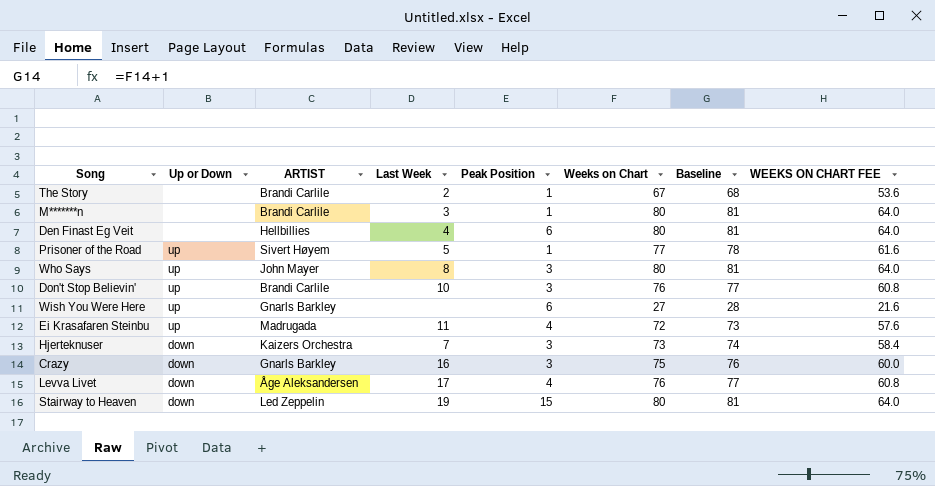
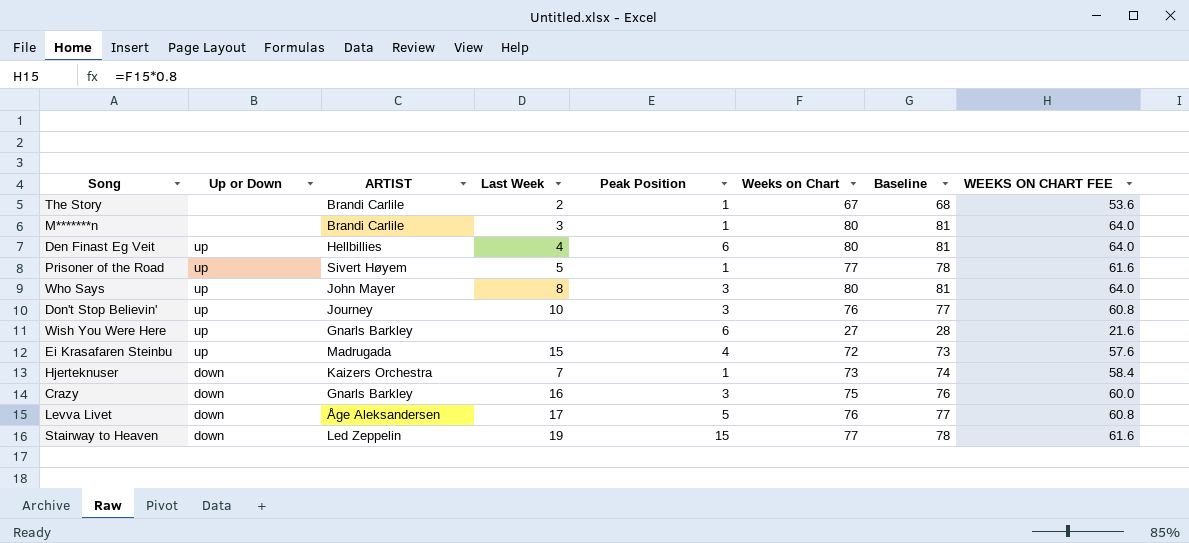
Den Finast Eg Veit | Up or Down: none -> up
Don't Stop Believin' | ARTIST: Brandi Carlile -> Journey
Ei Krasafaren Steinbu | Last Week: 11 -> 15
Hjerteknuser | Peak Position: 3 -> 1
Levva Livet | Peak Position: 4 -> 5
Stairway to Heaven | Weeks on Chart: 80 -> 77
Stairway to Heaven | Baseline: 81 -> 78
Stairway to Heaven | WEEKS ON CHART FEE: 64.0 -> 61.6

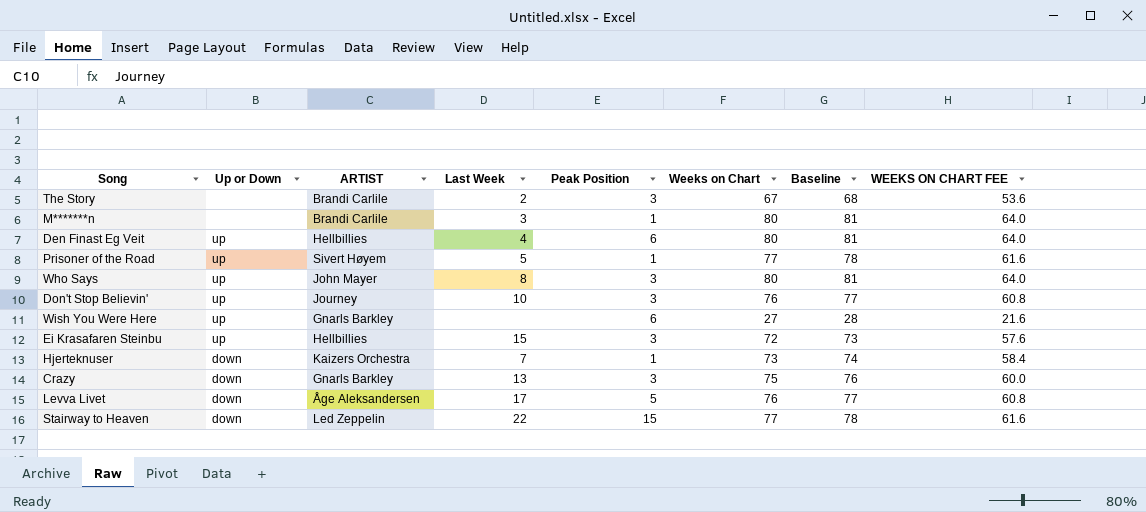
The Story | Peak Position: 1 -> 3
Ei Krasafaren Steinbu | ARTIST: Madrugada -> Hellbillies
Ei Krasafaren Steinbu | Peak Position: 4 -> 3
Crazy | Last Week: 16 -> 13
Stairway to Heaven | Last Week: 19 -> 22

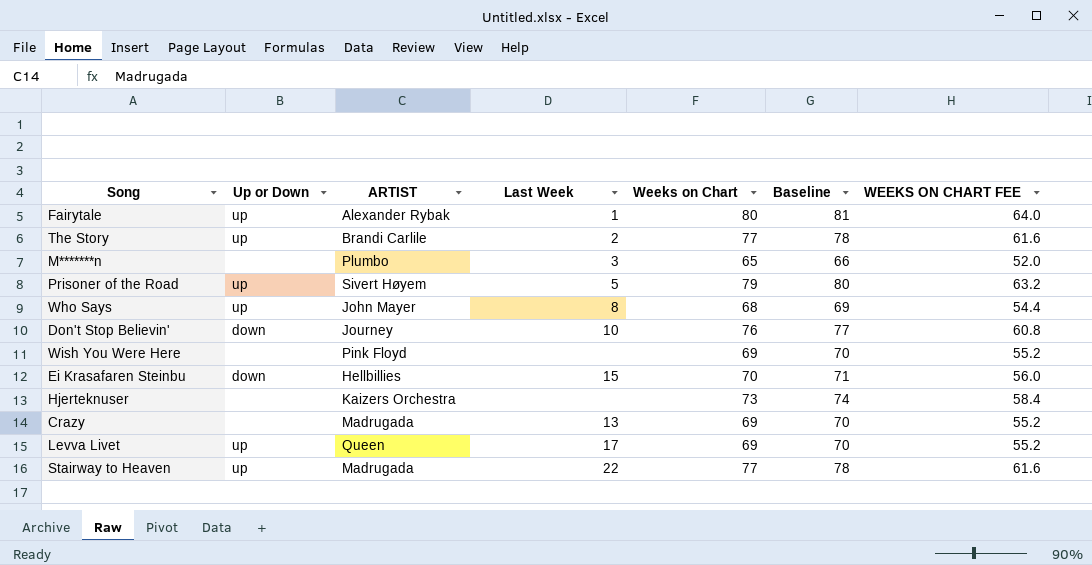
column Peak Position | position: 5 -> none
row Den Finast Eg Veit: up | Hellbillies | 4 | 6 | 80 | 81 | 64.0 -> none
row Fairytale: none -> up | Alexander Rybak | 1 | 80 | 81 | 64.0
The Story | Up or Down: none -> up
The Story | Weeks on Chart: 67 -> 77
The Story | Baseline: 68 -> 78
The Story | WEEKS ON CHART FEE: 53.6 -> 61.6
M*******n | ARTIST: Brandi Carlile -> Plumbo
M*******n | Weeks on Chart: 80 -> 65
M*******n | Baseline: 81 -> 66
M*******n | WEEKS ON CHART FEE: 64.0 -> 52.0
Prisoner of the Road | Weeks on Chart: 77 -> 79
Prisoner of the Road | Baseline: 78 -> 80
Prisoner of the Road | WEEKS ON CHART FEE: 61.6 -> 63.2
Who Says | Weeks on Chart: 80 -> 68
Who Says | Baseline: 81 -> 69
Who Says | WEEKS ON CHART FEE: 64.0 -> 54.4
Don't Stop Believin' | Up or Down: up -> down
Wish You Were Here | Up or Down: up -> none
Wish You Were Here | ARTIST: Gnarls Barkley -> Pink Floyd
Wish You Were Here | Weeks on Chart: 27 -> 69
Wish You Were Here | Baseline: 28 -> 70
Wish You Were Here | WEEKS ON CHART FEE: 21.6 -> 55.2
Ei Krasafaren Steinbu | Up or Down: up -> down
Ei Krasafaren Steinbu | Weeks on Chart: 72 -> 70
Ei Krasafaren Steinbu | Baseline: 73 -> 71
Ei Krasafaren Steinbu | WEEKS ON CHART FEE: 57.6 -> 56.0
Hjerteknuser | Up or Down: down -> none
Hjerteknuser | Last Week: 7 -> none
Crazy | Up or Down: down -> none
Crazy | ARTIST: Gnarls Barkley -> Madrugada
Crazy | Weeks on Chart: 75 -> 69
Crazy | Baseline: 76 -> 70
Crazy | WEEKS ON CHART FEE: 60.0 -> 55.2
Levva Livet | Up or Down: down -> up
Levva Livet | ARTIST: Åge Aleksandersen -> Queen
Levva Livet | Weeks on Chart: 76 -> 69
Levva Livet | Baseline: 77 -> 70
Levva Livet | WEEKS ON CHART FEE: 60.8 -> 55.2
Stairway to Heaven | Up or Down: down -> up
Stairway to Heaven | ARTIST: Led Zeppelin -> Madrugada

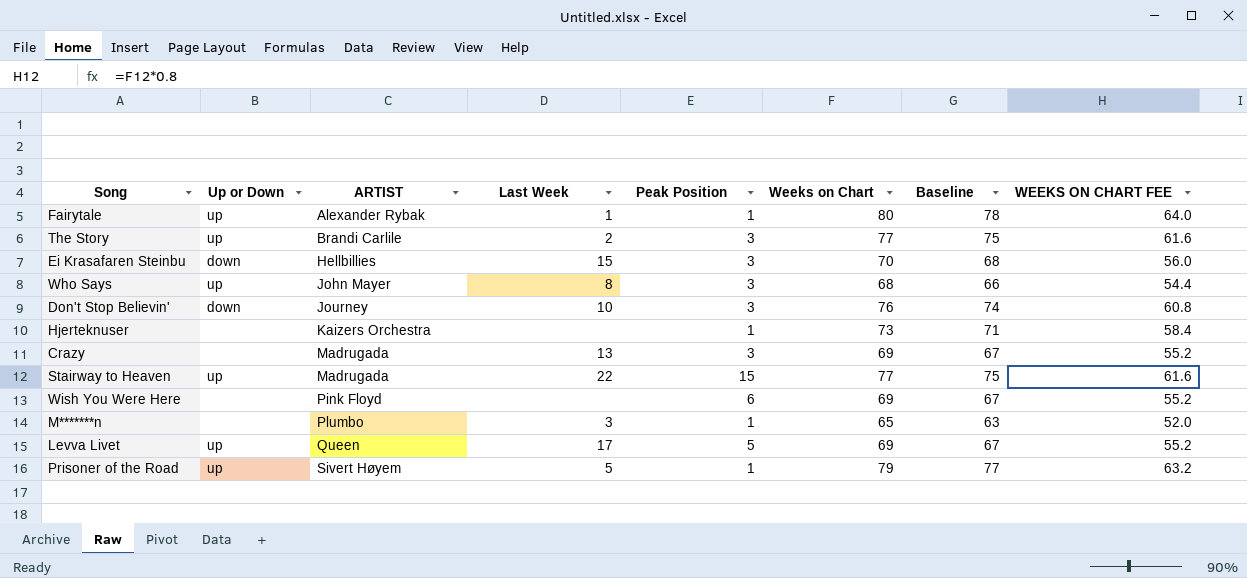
row order: none -> ARTIST ascending
column Peak Position | position: none -> 5
column Baseline | formula: [Weeks on Chart] + 1 -> [Weeks on Chart] - 2

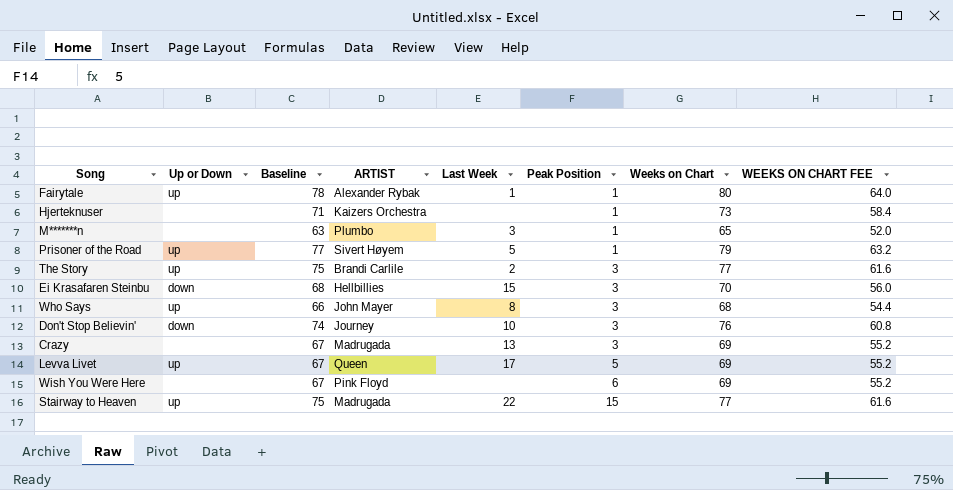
row order: ARTIST ascending -> Peak Position ascending
column Baseline | position: 7 -> 3

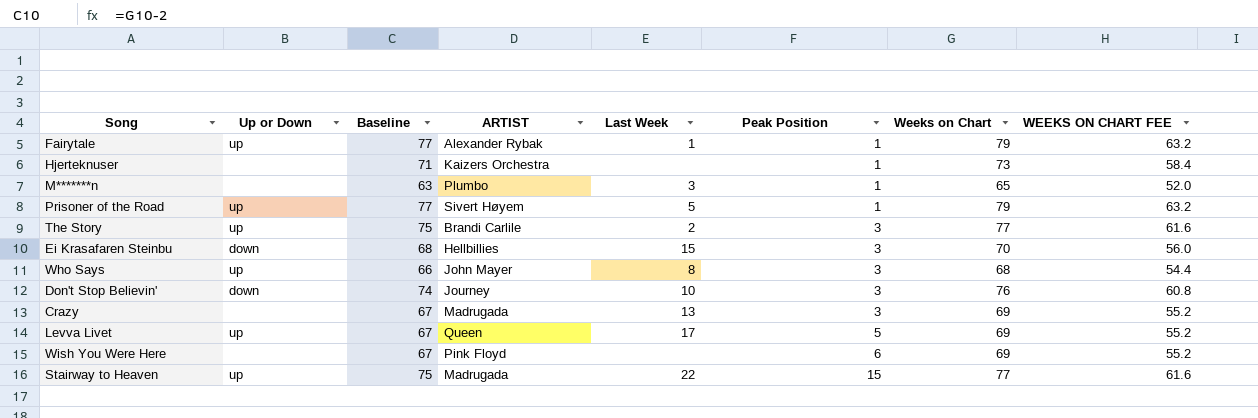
Fairytale | Baseline: 78 -> 77
Fairytale | Weeks on Chart: 80 -> 79
Fairytale | WEEKS ON CHART FEE: 64.0 -> 63.2

